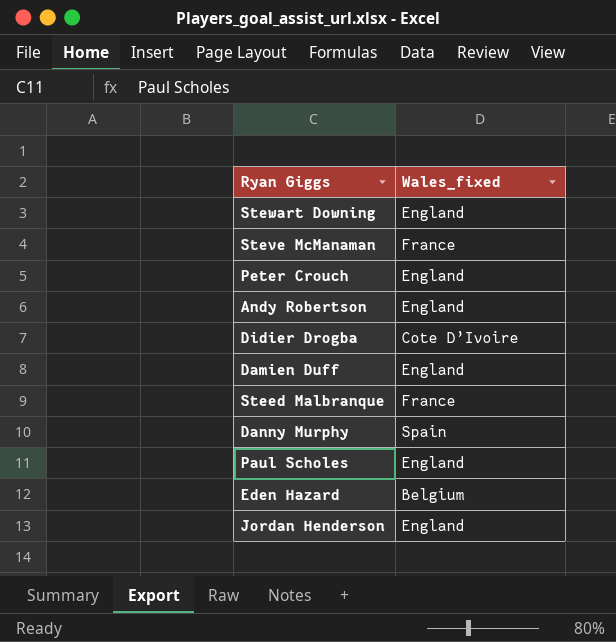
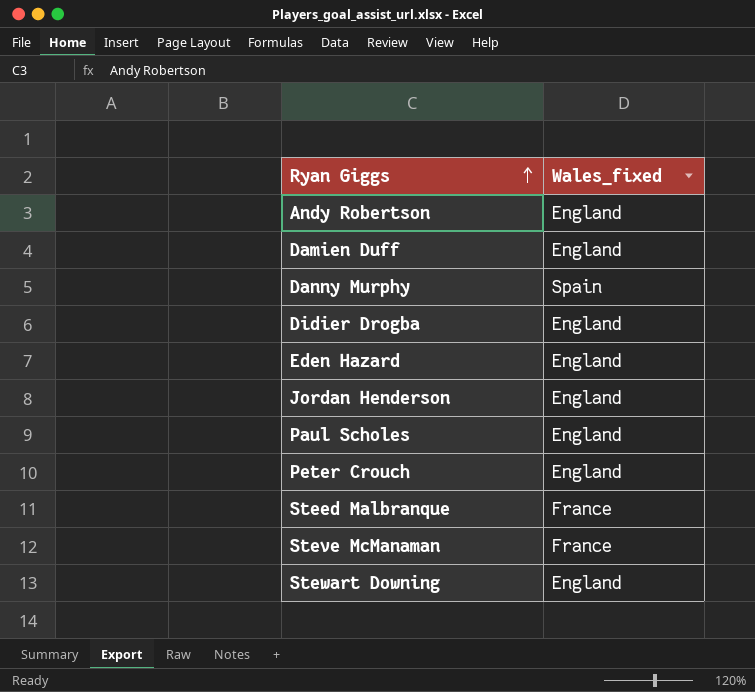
row order: none -> Ryan Giggs ascending
Didier Drogba | Wales_fixed: Cote D’Ivoire -> England
Eden Hazard | Wales_fixed: Belgium -> England

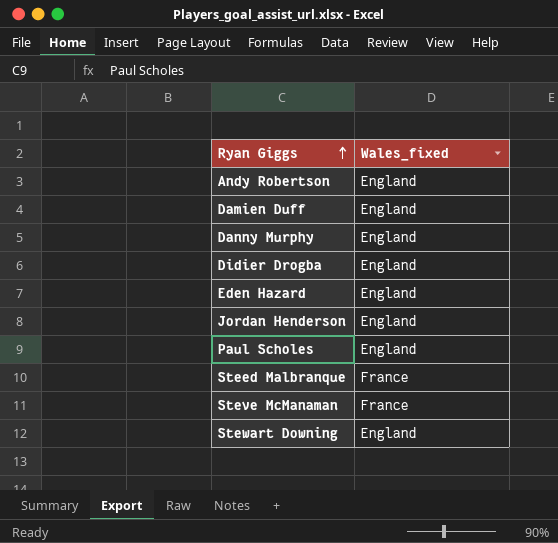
row Peter Crouch: England -> none
Danny Murphy | Wales_fixed: Spain -> England

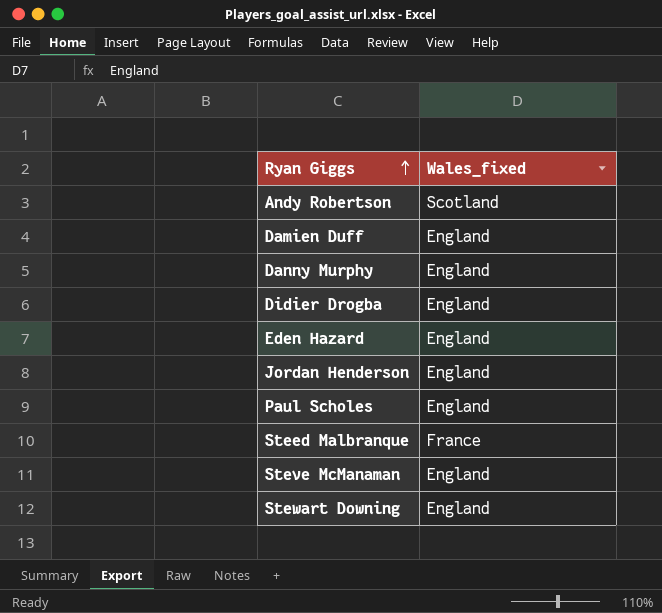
Andy Robertson | Wales_fixed: England -> Scotland
Steve McManaman | Wales_fixed: France -> England

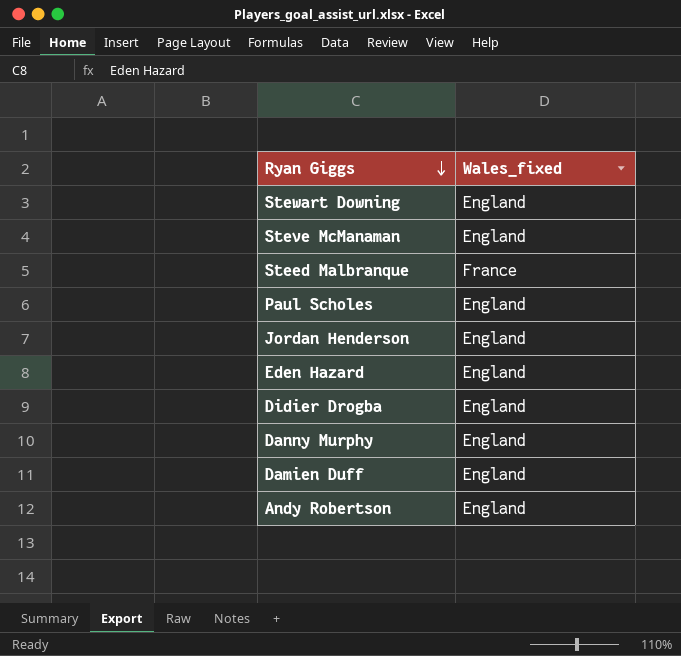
row order: Ryan Giggs ascending -> Ryan Giggs descending
Andy Robertson | Wales_fixed: Scotland -> England

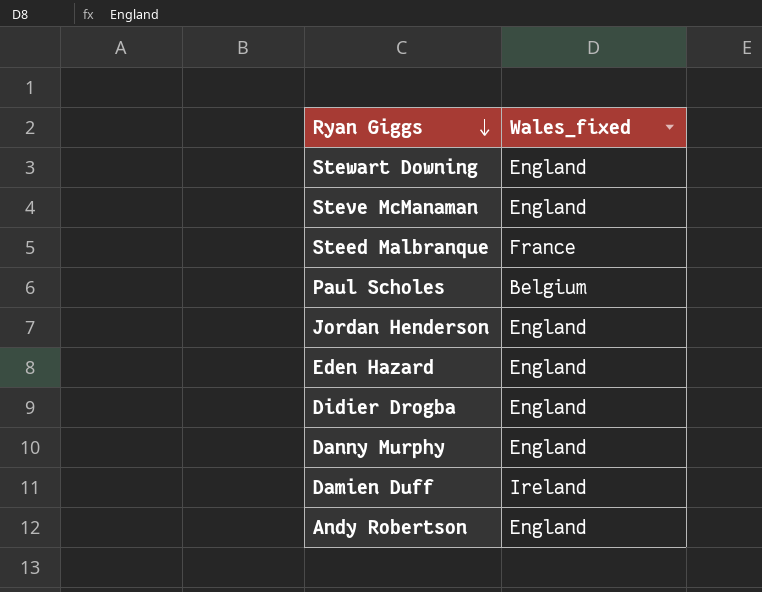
Paul Scholes | Wales_fixed: England -> Belgium
Damien Duff | Wales_fixed: England -> Ireland

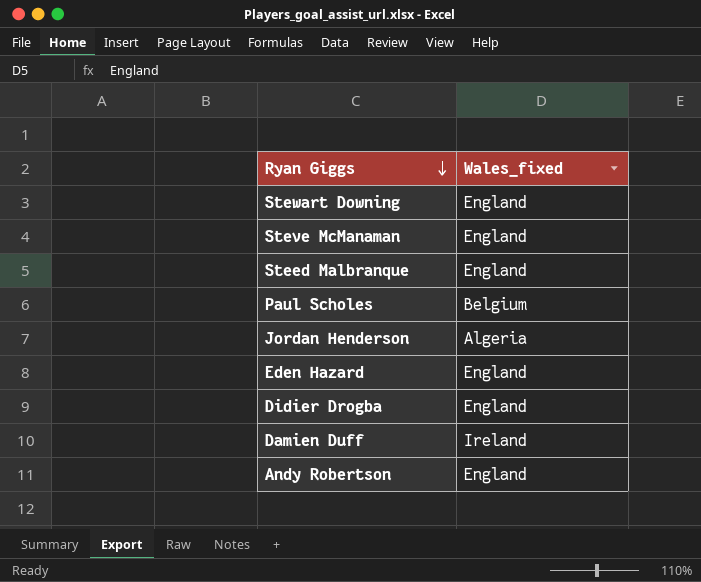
row Danny Murphy: England -> none
Steed Malbranque | Wales_fixed: France -> England
Jordan Henderson | Wales_fixed: England -> Algeria

